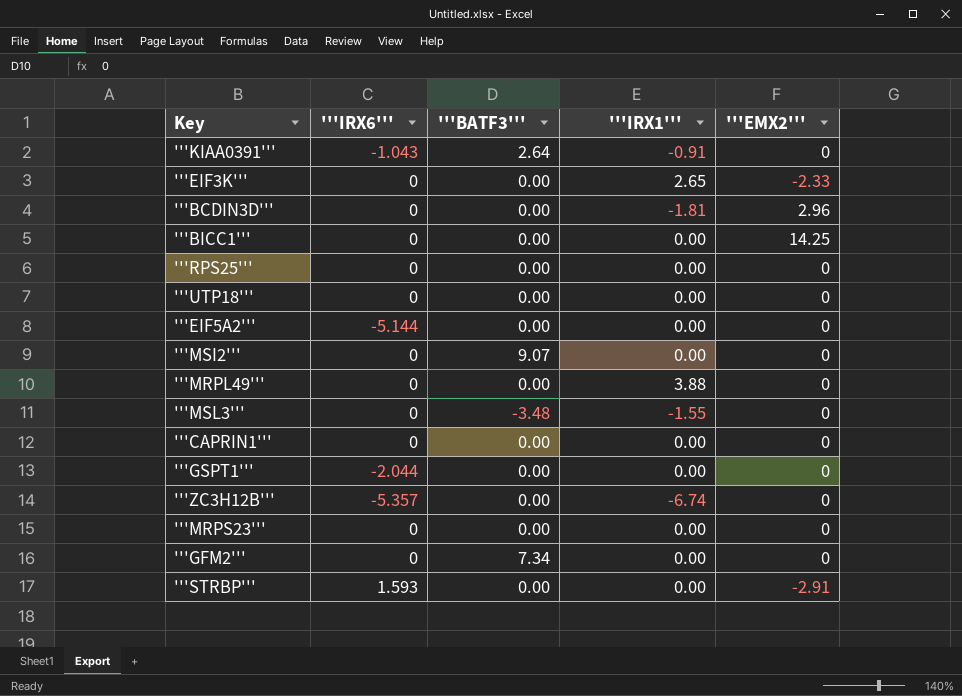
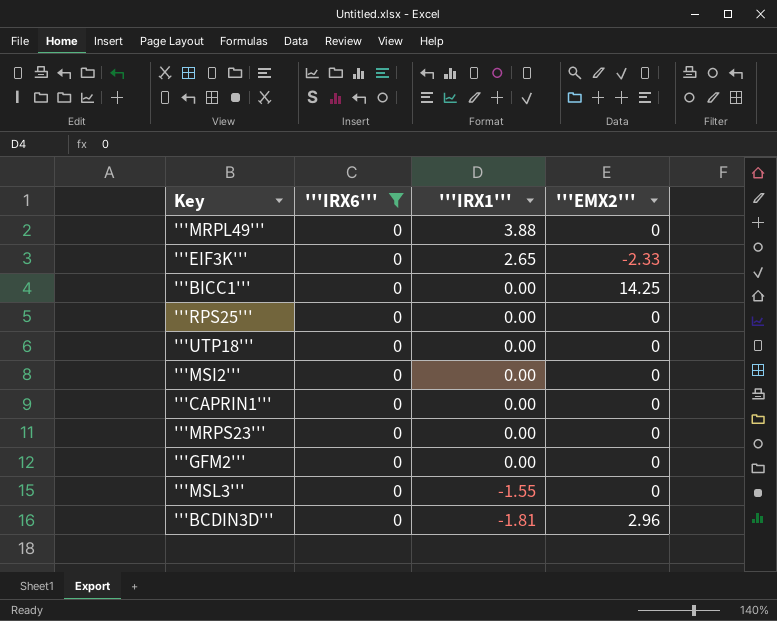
filter: none -> '''IRX6''' = 0
row order: none -> '''IRX1''' descending
column '''BATF3''' | position: 3 -> none

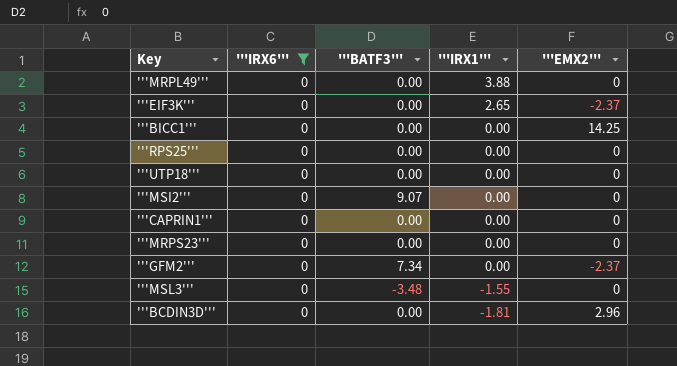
column '''BATF3''' | position: none -> 3
'''EIF3K''' | '''EMX2''': -2.33 -> -2.37
'''GFM2''' | '''EMX2''': 0 -> -2.37

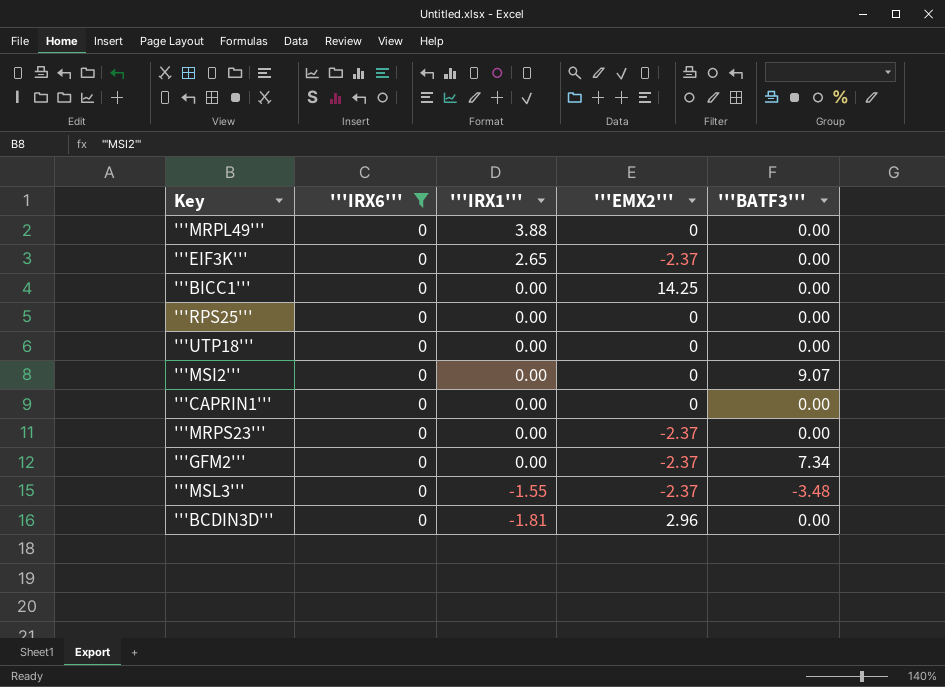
column '''BATF3''' | position: 3 -> 5
'''MRPS23''' | '''EMX2''': 0 -> -2.37
'''MSL3''' | '''EMX2''': 0 -> -2.37

